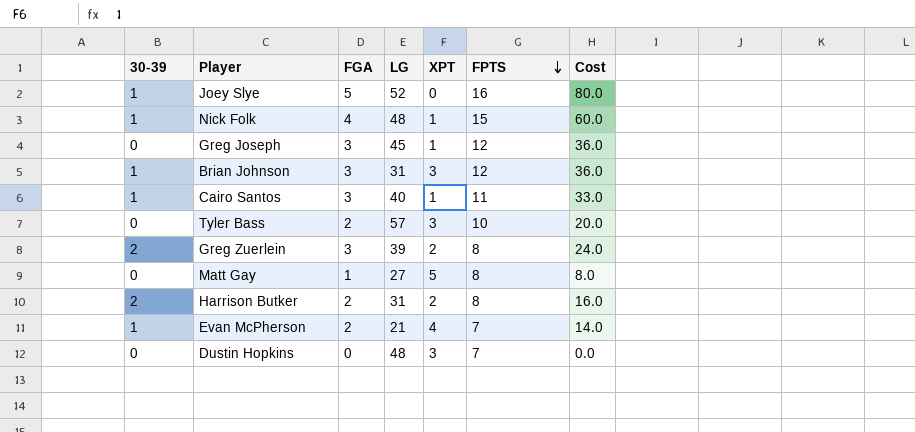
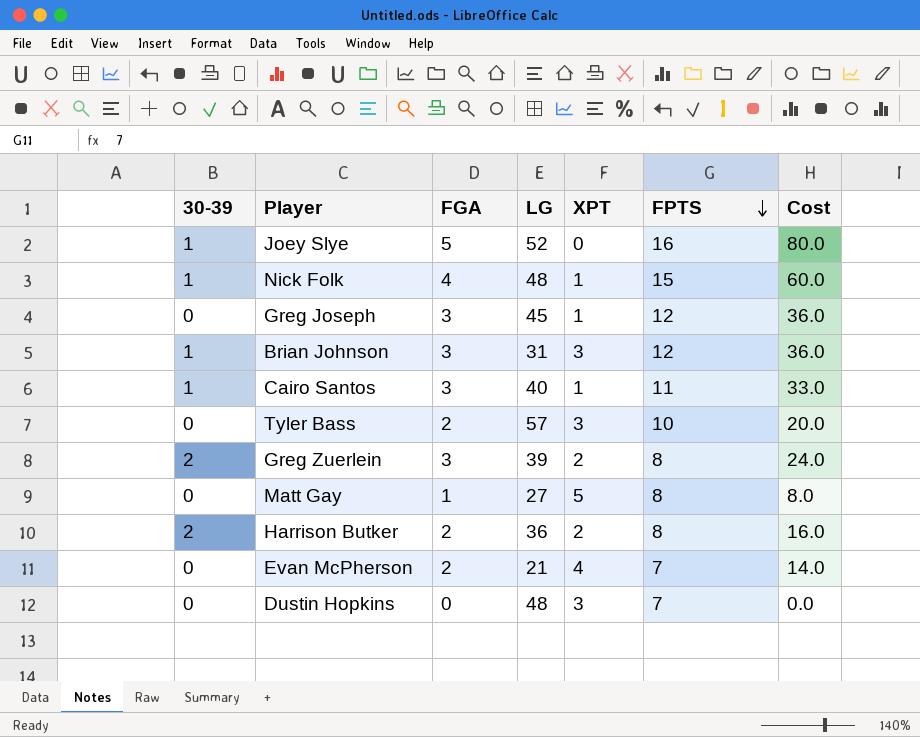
Harrison Butker | LG: 31 -> 36
Evan McPherson | 30-39: 1 -> 0

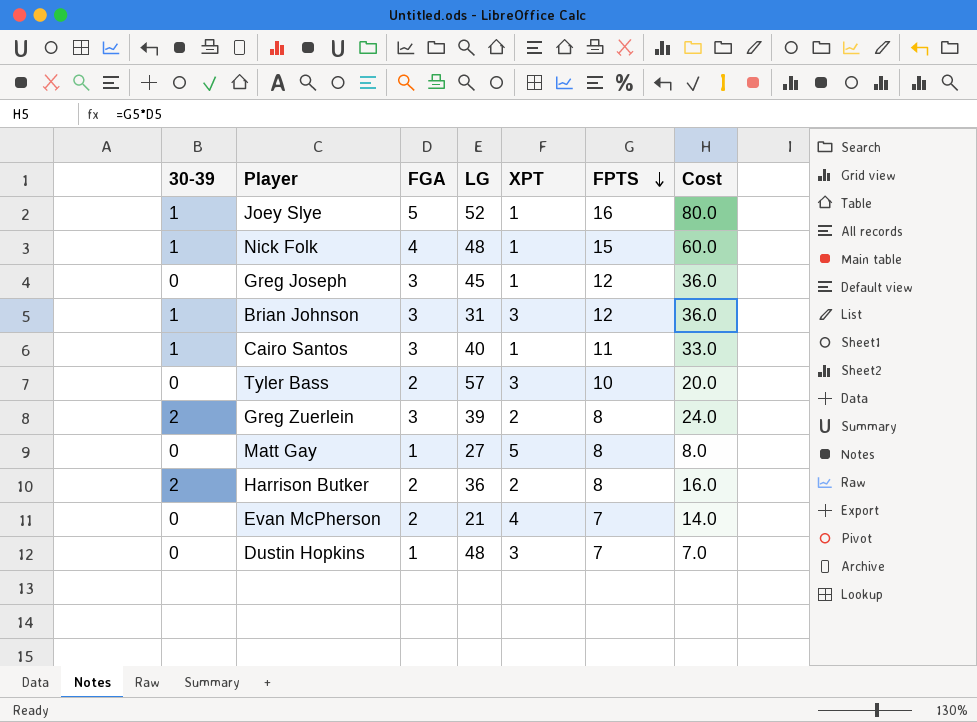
Joey Slye | XPT: 0 -> 1
Dustin Hopkins | FGA: 0 -> 1
Dustin Hopkins | Cost: 0.0 -> 7.0

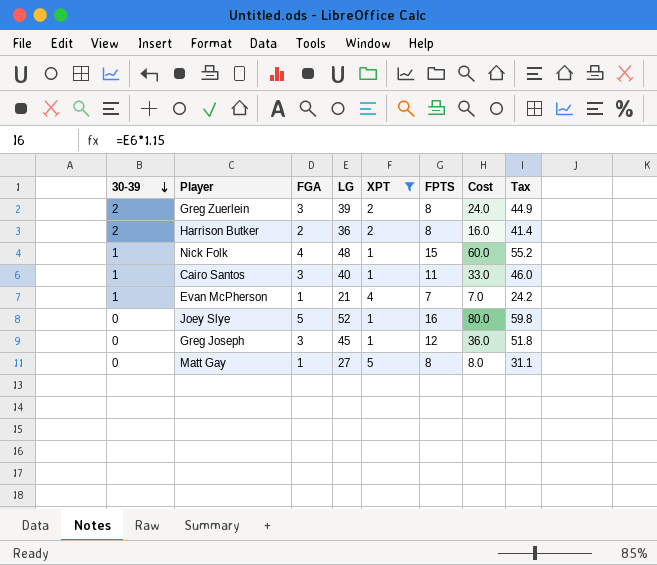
filter: none -> XPT != 3
row order: FPTS descending -> 30-39 descending
column Tax | formula: none -> [LG] * 1.15
Evan McPherson | 30-39: 0 -> 1
Evan McPherson | FGA: 2 -> 1
Evan McPherson | Cost: 14.0 -> 7.0
Joey Slye | 30-39: 1 -> 0

